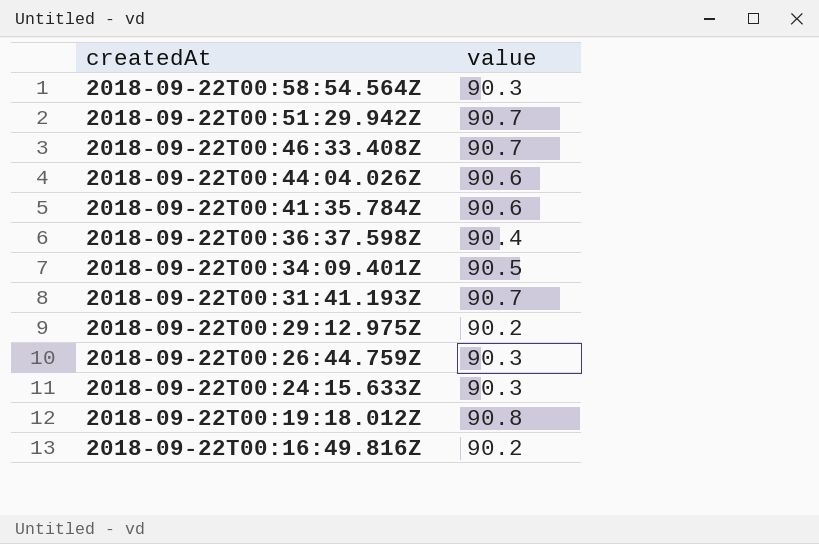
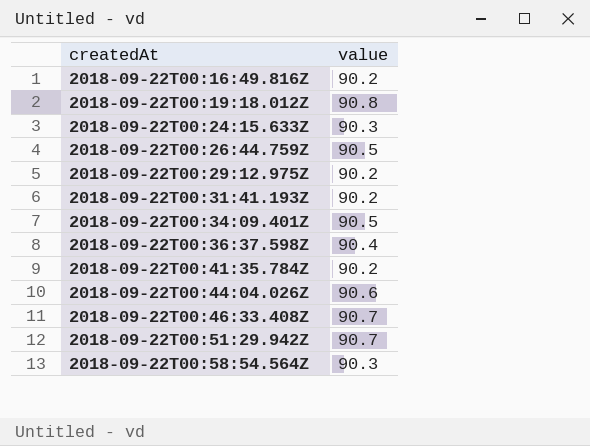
row order: createdAt descending -> createdAt ascending
2018-09-22T00:26:44.759Z | value: 90.3 -> 90.5
2018-09-22T00:31:41.193Z | value: 90.7 -> 90.2
2018-09-22T00:41:35.784Z | value: 90.6 -> 90.2

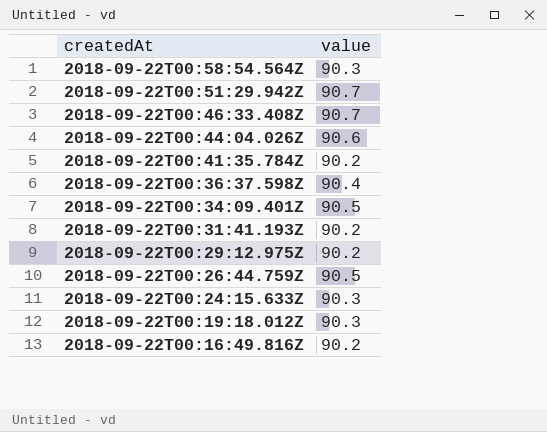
row order: createdAt ascending -> createdAt descending
2018-09-22T00:19:18.012Z | value: 90.8 -> 90.3

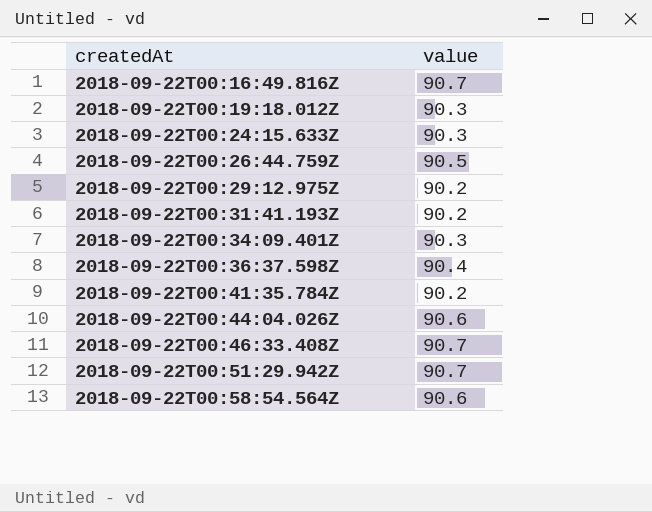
row order: createdAt descending -> createdAt ascending
2018-09-22T00:16:49.816Z | value: 90.2 -> 90.7
2018-09-22T00:34:09.401Z | value: 90.5 -> 90.3
2018-09-22T00:58:54.564Z | value: 90.3 -> 90.6

